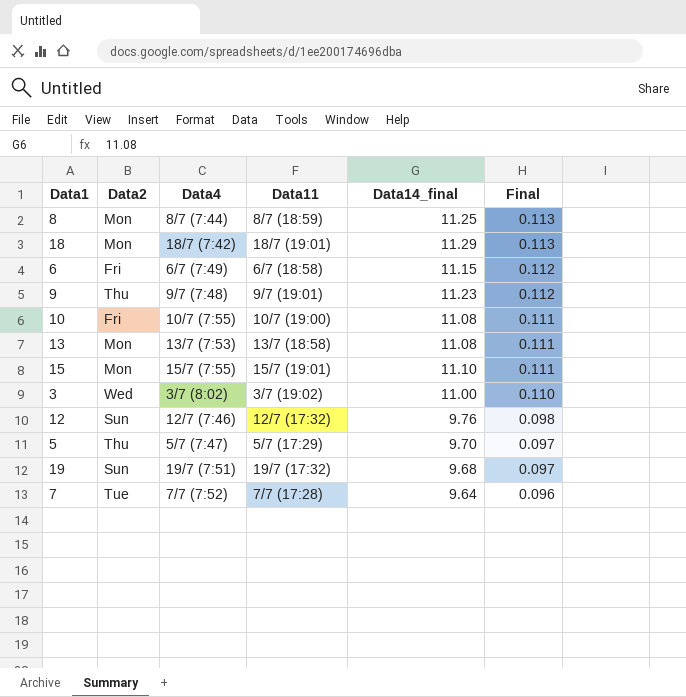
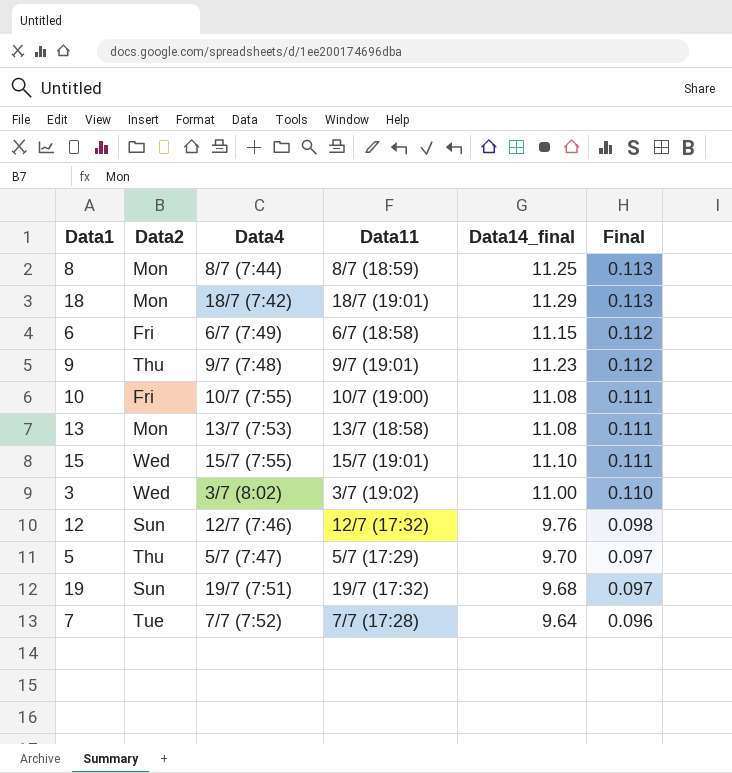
15 | Data2: Mon -> Wed

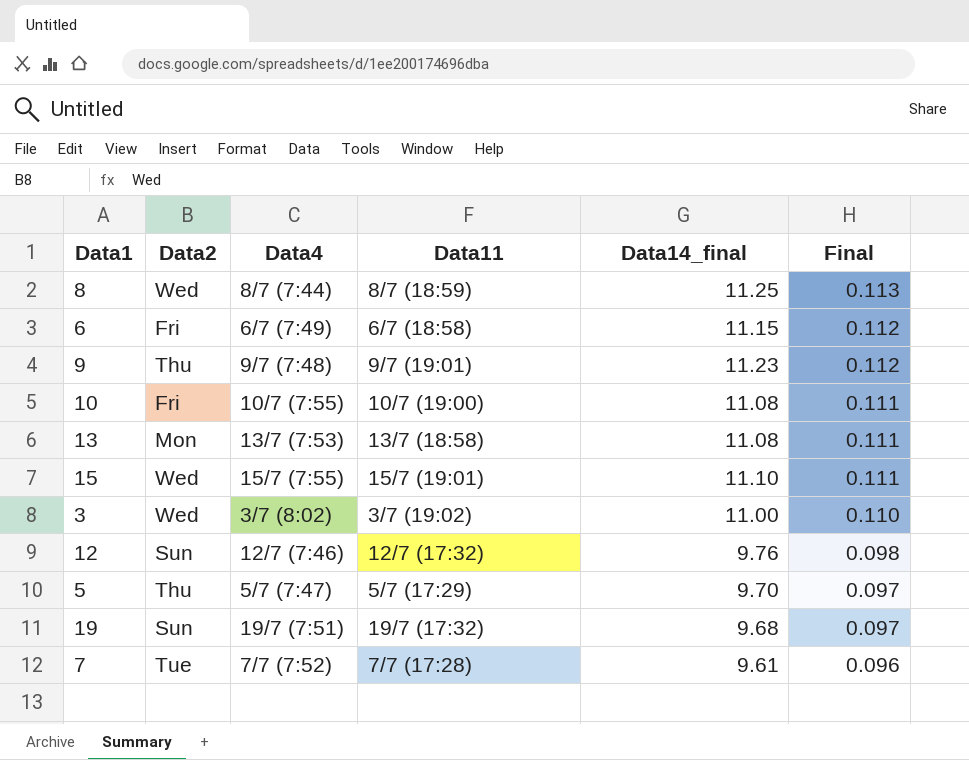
row 18: Mon | 18/7 (7:42) | 18/7 (19:01) | 11.29 | 0.113 -> none
8 | Data2: Mon -> Wed
7 | Data14_final: 9.64 -> 9.61

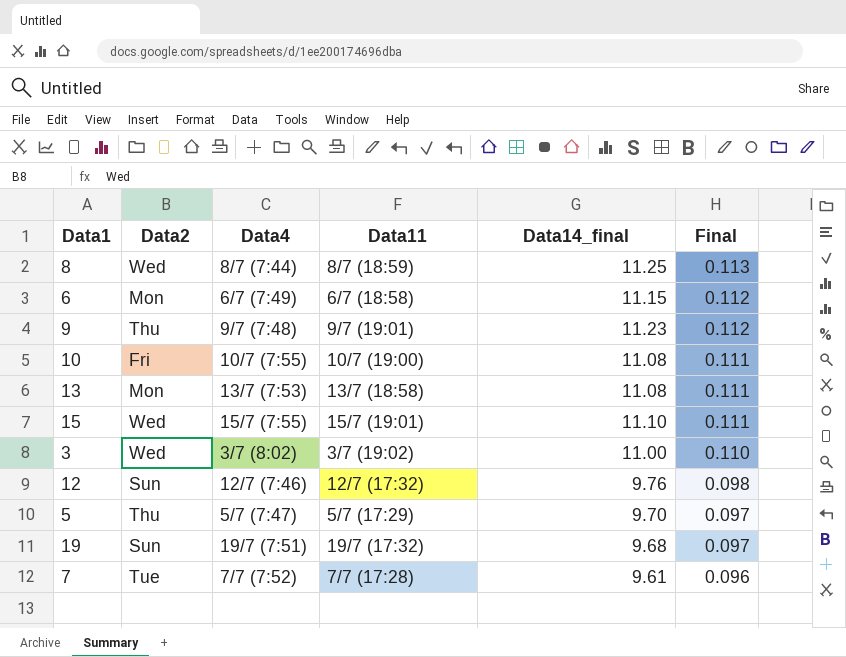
6 | Data2: Fri -> Mon

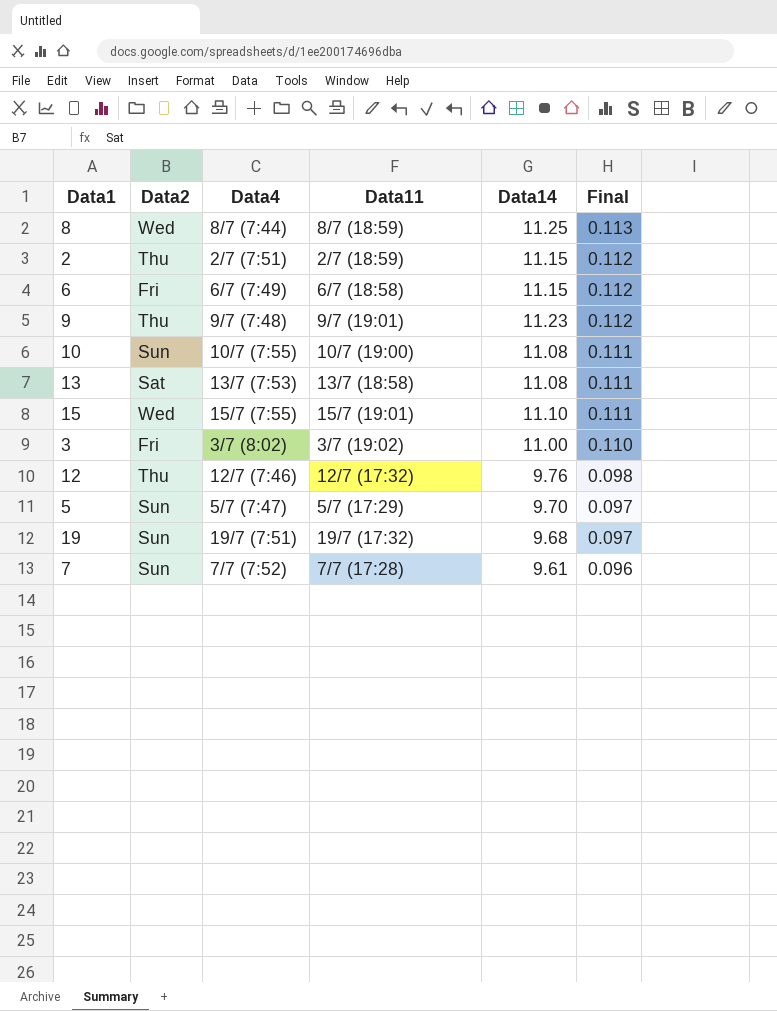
column name: Data14_final -> Data14
row 2: none -> Thu | 2/7 (7:51) | 2/7 (18:59) | 11.15 | 0.112
6 | Data2: Mon -> Fri
10 | Data2: Fri -> Sun
13 | Data2: Mon -> Sat
3 | Data2: Wed -> Fri
12 | Data2: Sun -> Thu
5 | Data2: Thu -> Sun
7 | Data2: Tue -> Sun

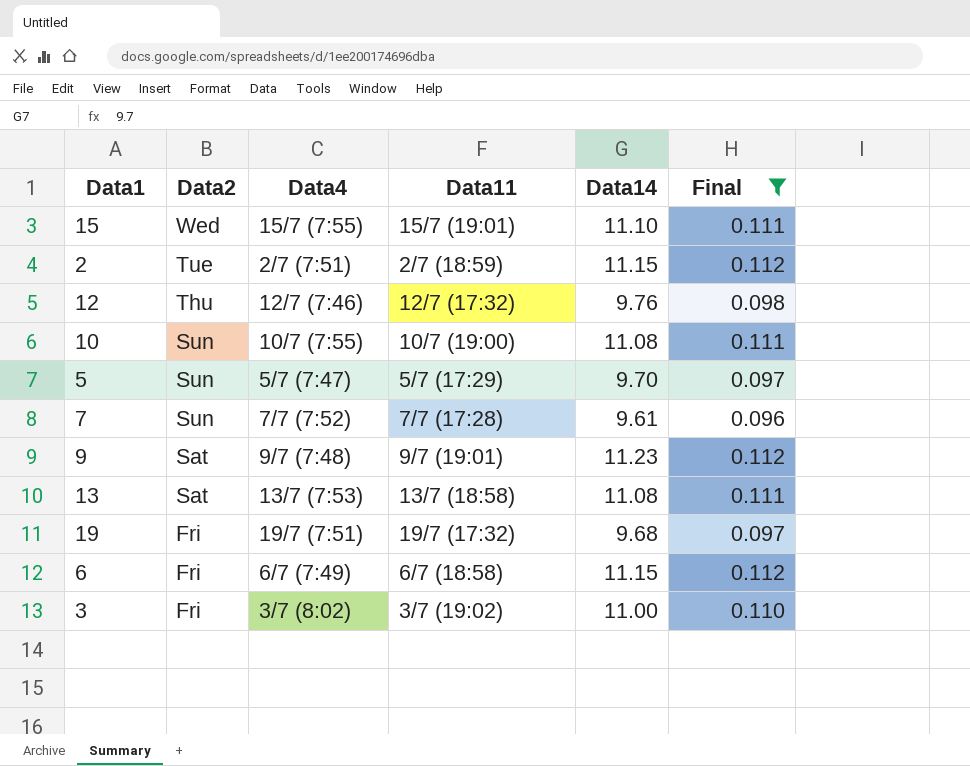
filter: none -> Final != 0.113
row order: Final descending -> Data2 descending
2 | Data2: Thu -> Tue
9 | Data2: Thu -> Sat
19 | Data2: Sun -> Fri

